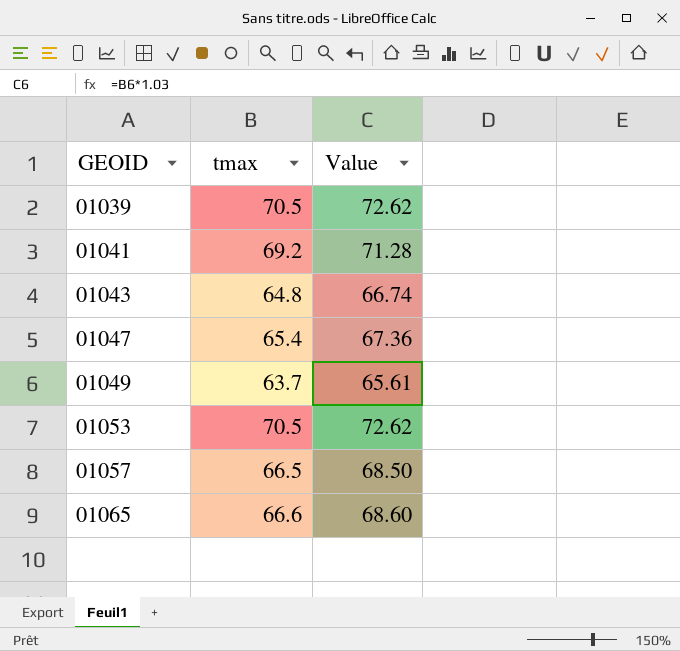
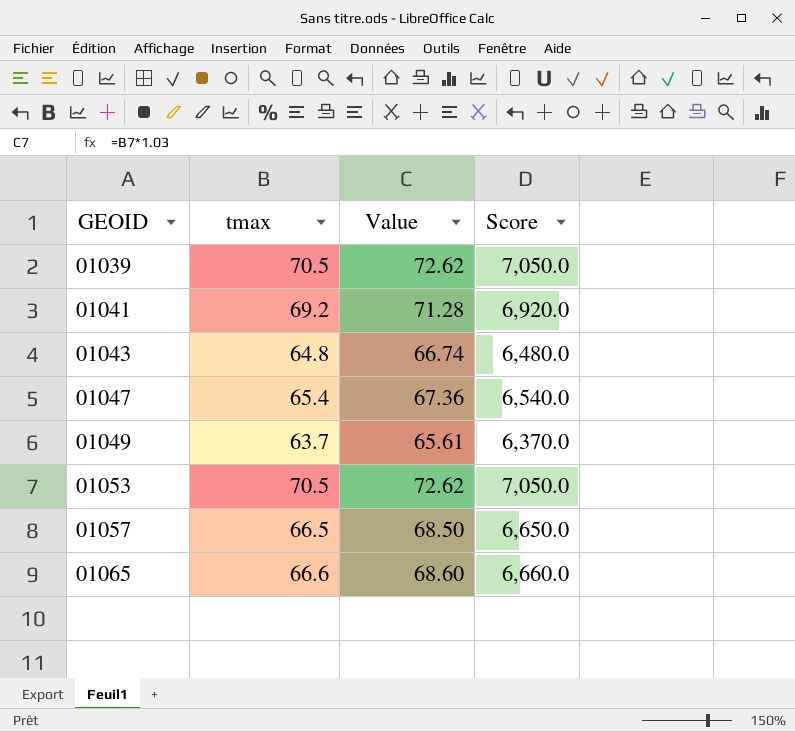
column Score | formula: none -> [tmax] * 100

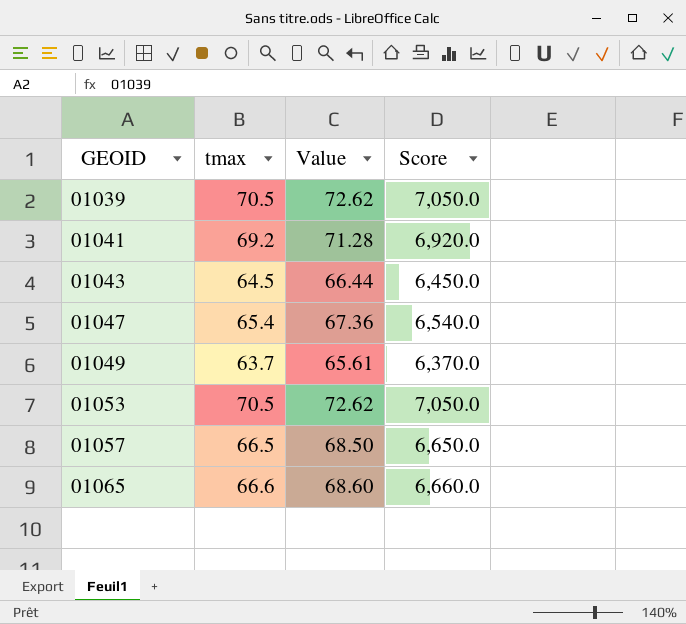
01043 | tmax: 64.8 -> 64.5
01043 | Value: 66.74 -> 66.44
01043 | Score: 6,480.0 -> 6,450.0

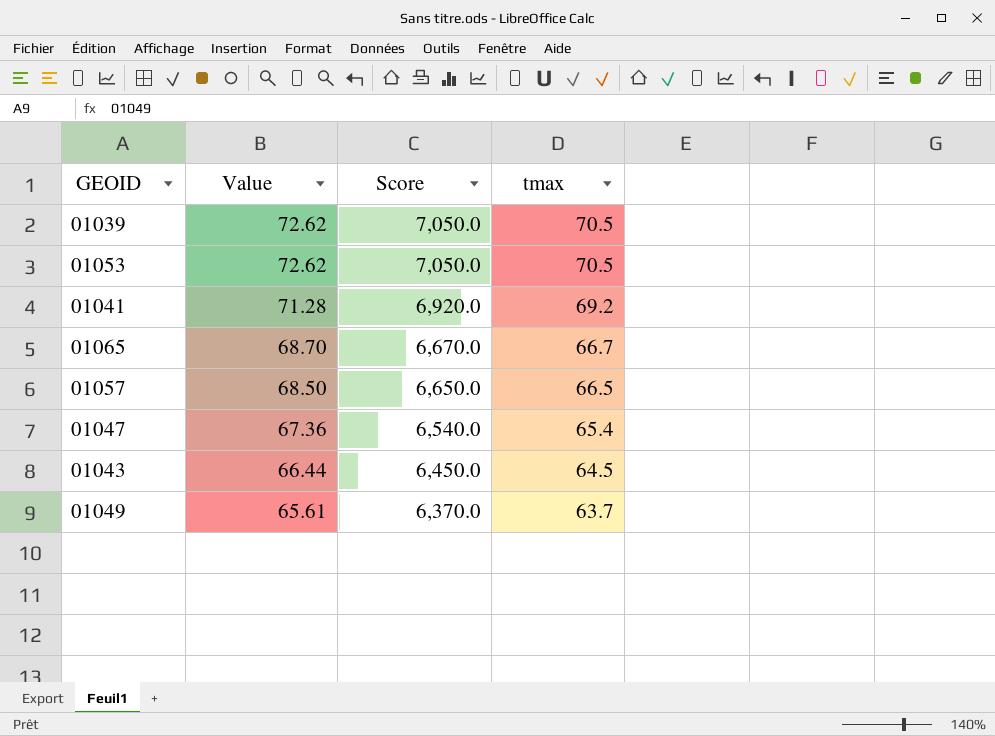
row order: GEOID ascending -> Value descending
column tmax | position: 2 -> 4
01065 | Value: 68.60 -> 68.70
01065 | Score: 6,660.0 -> 6,670.0
01065 | tmax: 66.6 -> 66.7

